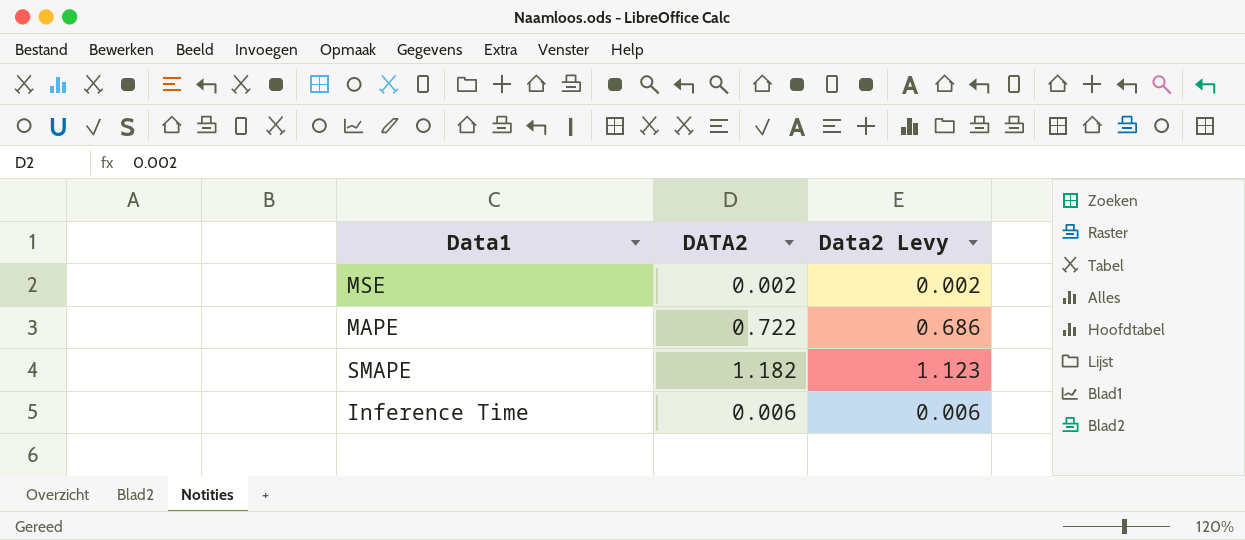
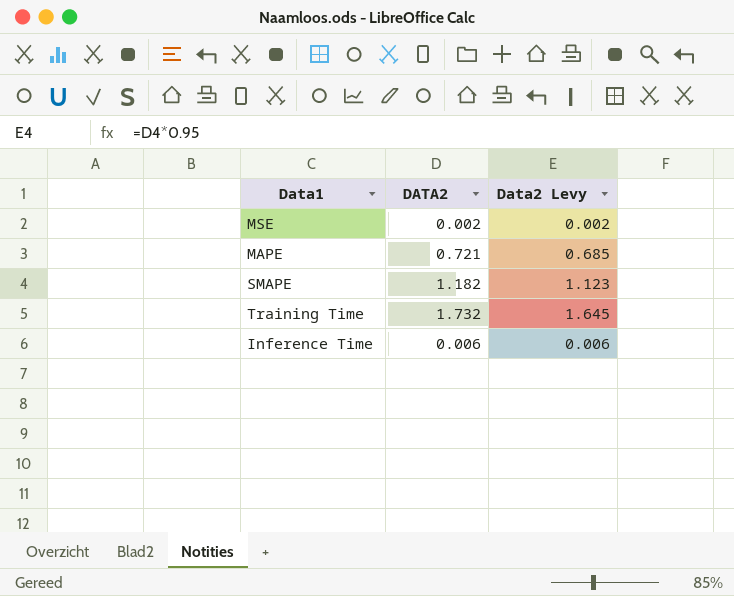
MAPE | DATA2: 0.722 -> 0.721
MAPE | Data2 Levy: 0.686 -> 0.685
row Training Time: none -> 1.732 | 1.645

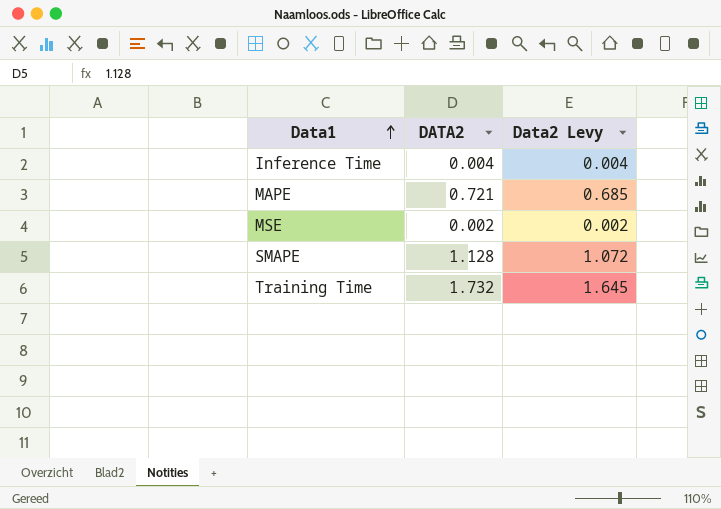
row order: none -> Data1 ascending
Inference Time | DATA2: 0.006 -> 0.004
Inference Time | Data2 Levy: 0.006 -> 0.004
SMAPE | DATA2: 1.182 -> 1.128
SMAPE | Data2 Levy: 1.123 -> 1.072

